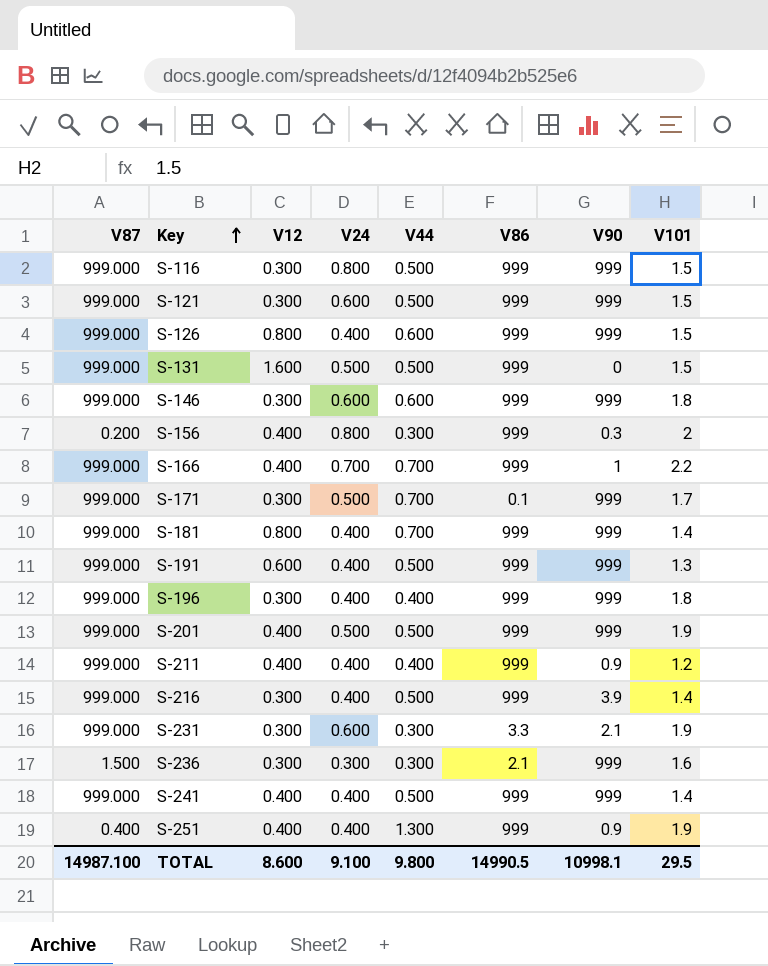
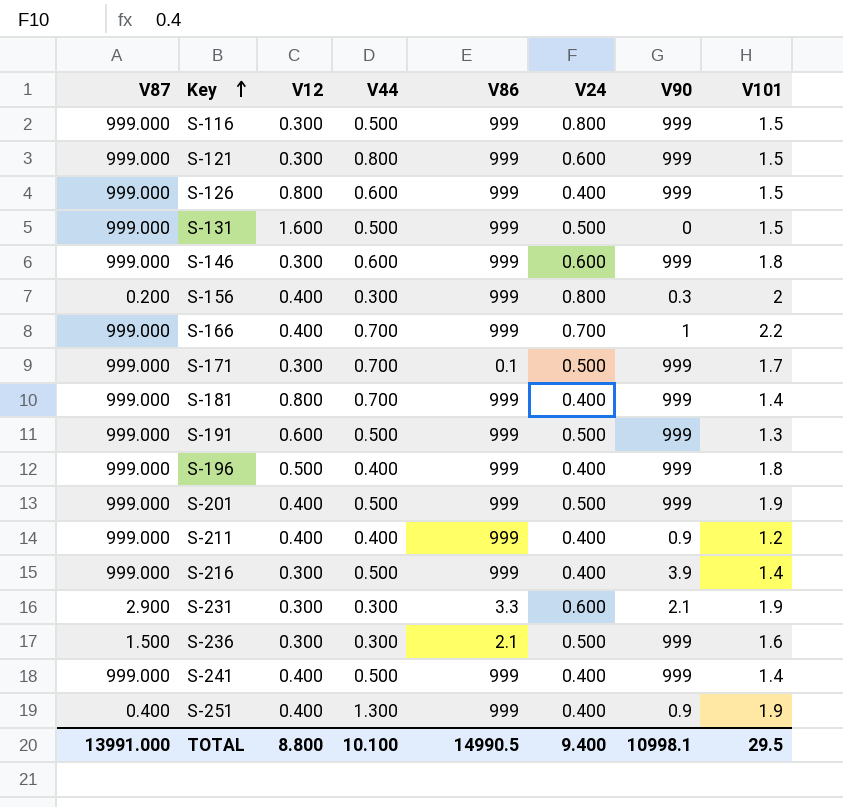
column V24 | position: 4 -> 6
S-121 | V44: 0.500 -> 0.800
S-191 | V24: 0.400 -> 0.500
S-196 | V12: 0.300 -> 0.500
S-231 | V87: 999.000 -> 2.900
S-236 | V24: 0.300 -> 0.500
TOTAL | V87: 14987.100 -> 13991.000
TOTAL | V12: 8.600 -> 8.800
TOTAL | V44: 9.800 -> 10.100
TOTAL | V24: 9.100 -> 9.400

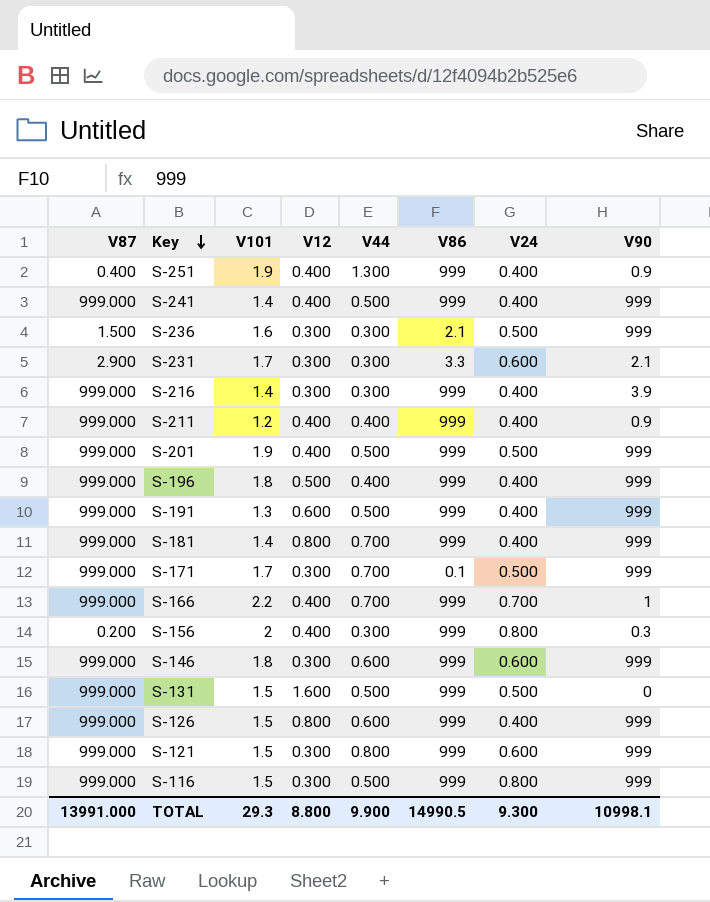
row order: Key ascending -> Key descending
column V101 | position: 8 -> 3
S-231 | V101: 1.9 -> 1.7
S-216 | V44: 0.500 -> 0.300
S-191 | V24: 0.500 -> 0.400
TOTAL | V101: 29.5 -> 29.3
TOTAL | V44: 10.100 -> 9.900
TOTAL | V24: 9.400 -> 9.300

